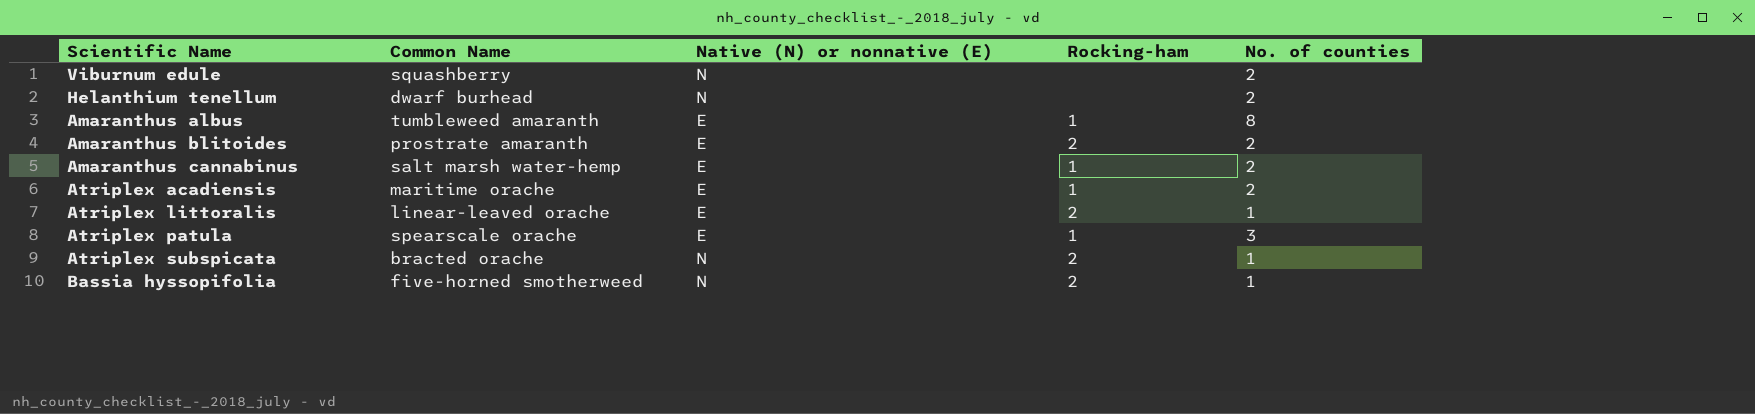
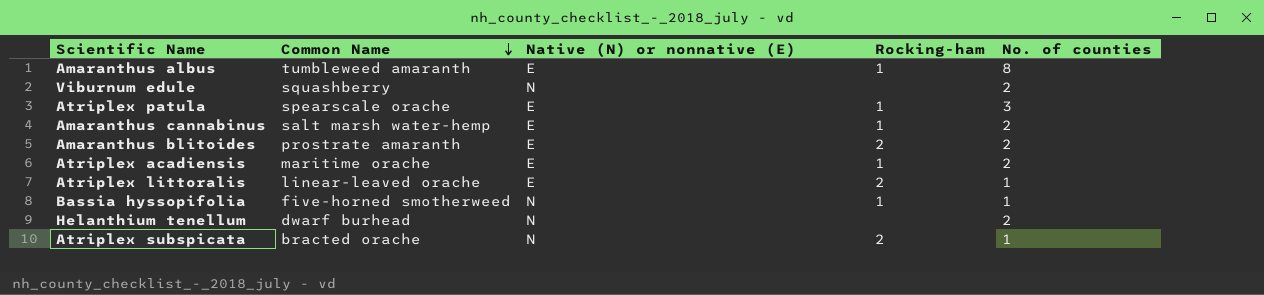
row order: none -> Common Name descending
Bassia hyssopifolia | Rocking-ham: 2 -> 1

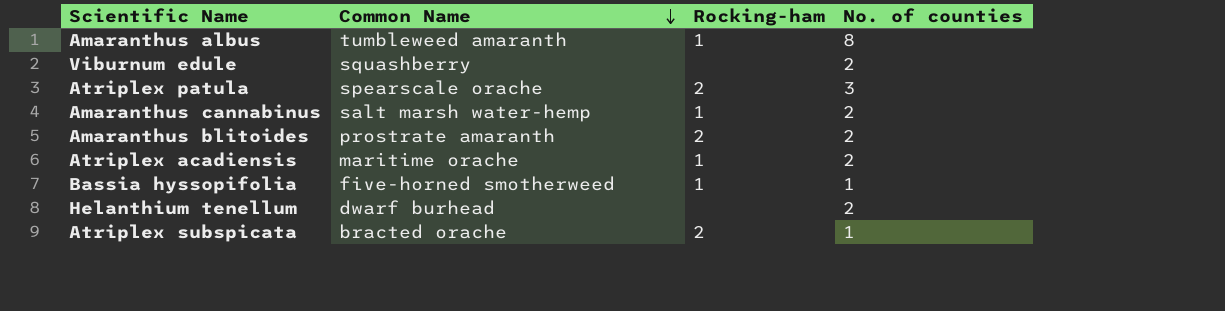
column Native (N) or nonnative (E) | position: 3 -> none
row Atriplex littoralis: linear-leaved orache | E | 2 | 1 -> none
Atriplex patula | Rocking-ham: 1 -> 2

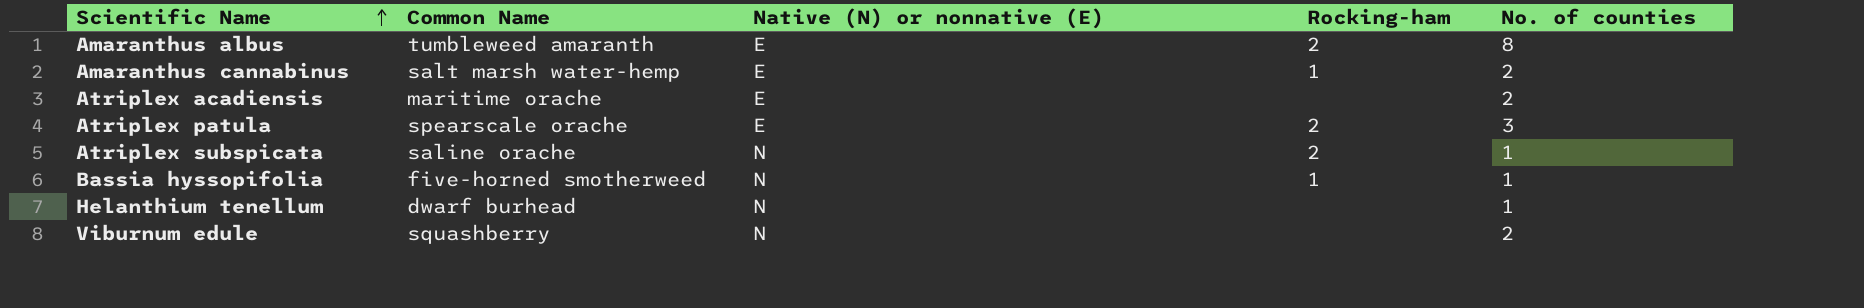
row order: Common Name descending -> Scientific Name ascending
column Native (N) or nonnative (E) | position: none -> 3
row Amaranthus blitoides: prostrate amaranth | 2 | 2 -> none
Amaranthus albus | Rocking-ham: 1 -> 2
Atriplex acadiensis | Rocking-ham: 1 -> none
Atriplex subspicata | Common Name: bracted orache -> saline orache
Helanthium tenellum | No. of counties: 2 -> 1

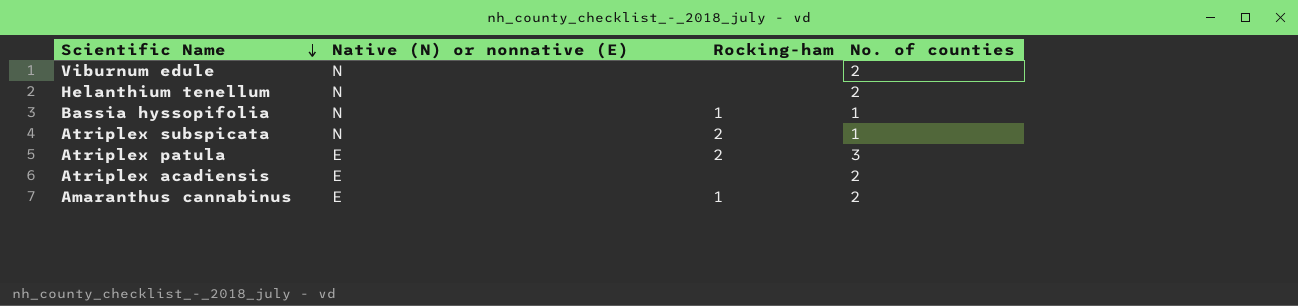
row order: Scientific Name ascending -> Scientific Name descending
column Common Name | position: 2 -> none
row Amaranthus albus: tumbleweed amaranth | E | 2 | 8 -> none
Helanthium tenellum | No. of counties: 1 -> 2

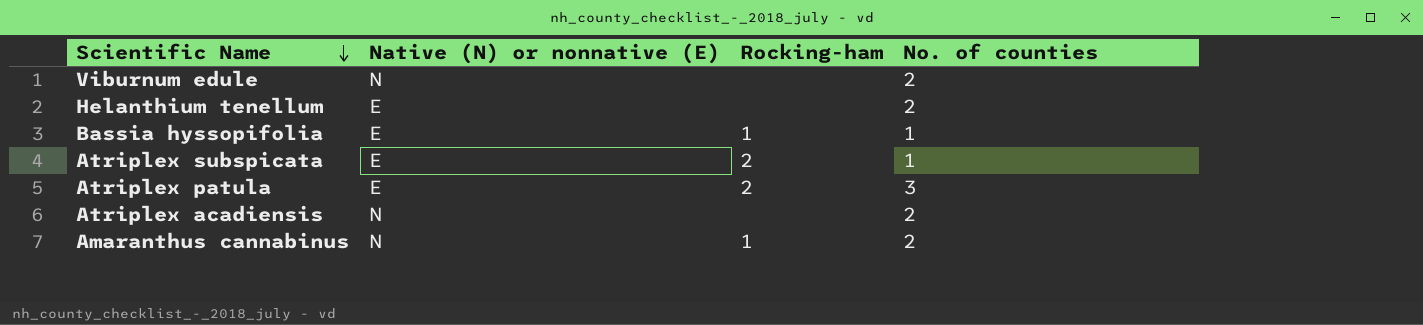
Helanthium tenellum | Native (N) or nonnative (E): N -> E
Bassia hyssopifolia | Native (N) or nonnative (E): N -> E
Atriplex subspicata | Native (N) or nonnative (E): N -> E
Atriplex acadiensis | Native (N) or nonnative (E): E -> N
Amaranthus cannabinus | Native (N) or nonnative (E): E -> N

